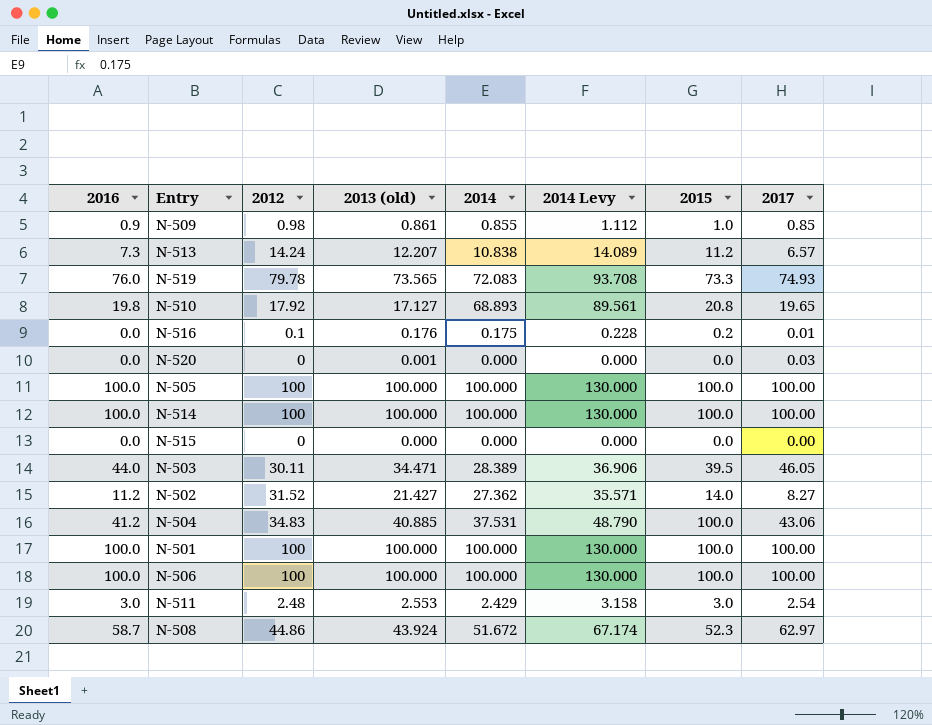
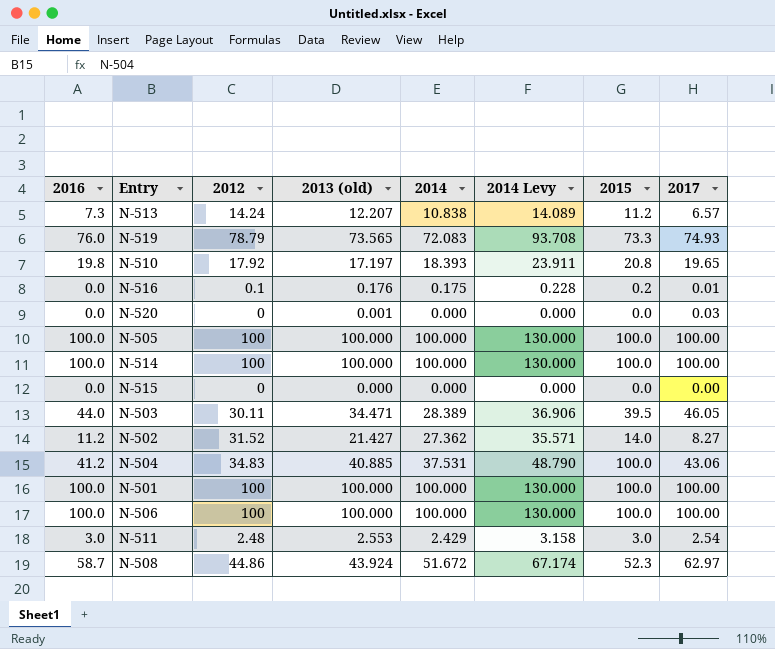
row N-509: 0.9 | 0.98 | 0.861 | 0.855 | 1.112 | 1.0 | 0.85 -> none
N-519 | 2012: 79.78 -> 78.79
N-510 | 2013 (old): 17.127 -> 17.197
N-510 | 2014: 68.893 -> 18.393
N-510 | 2014 Levy: 89.561 -> 23.911

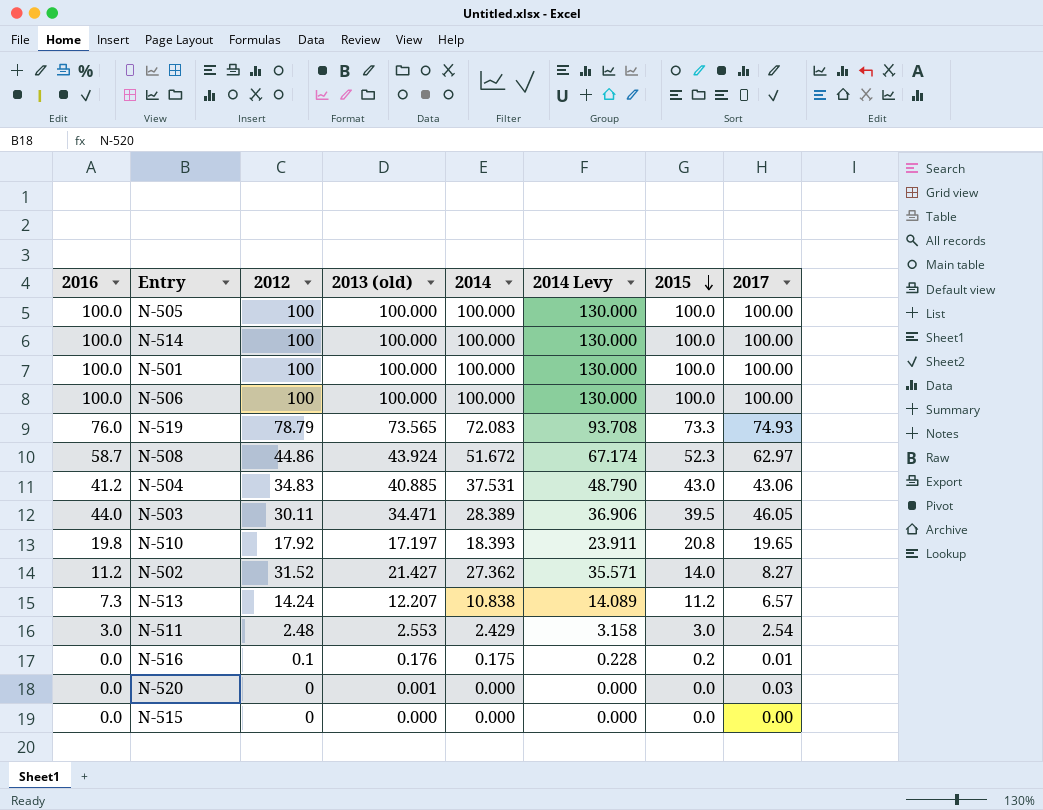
row order: none -> 2015 descending
N-504 | 2015: 100.0 -> 43.0

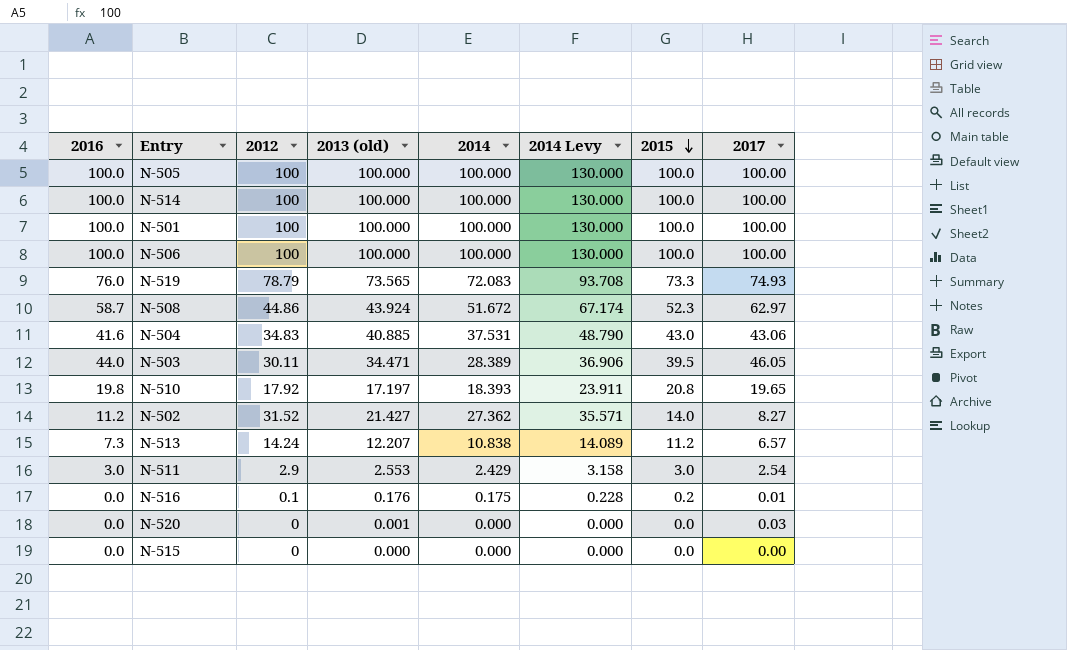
N-504 | 2016: 41.2 -> 41.6
N-511 | 2012: 2.48 -> 2.9

